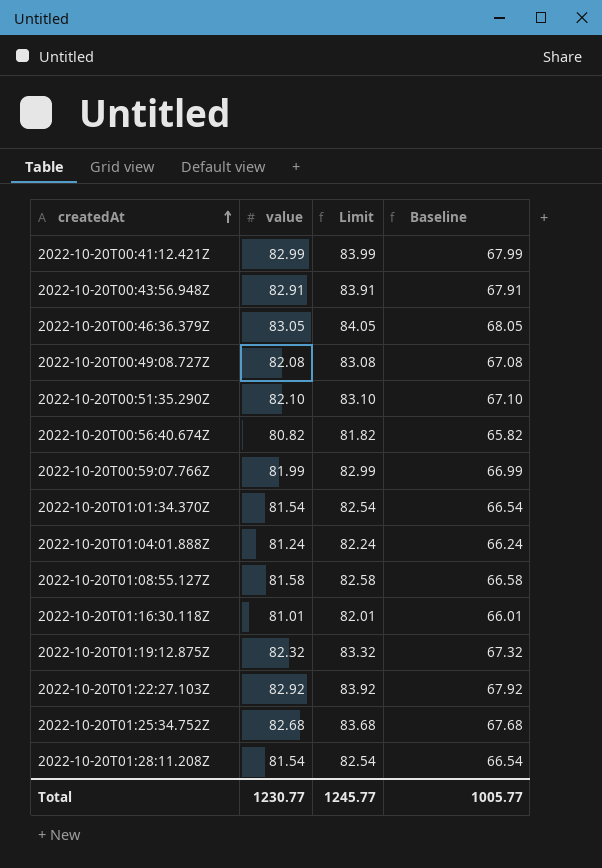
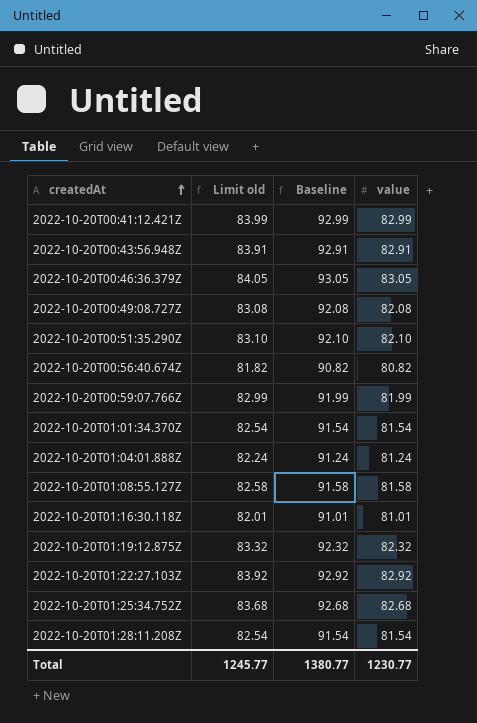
column name: Limit -> Limit old
column Baseline | formula: [value] - 15 -> [value] + 10
column value | position: 2 -> 4
Total | Baseline: 1005.77 -> 1380.77

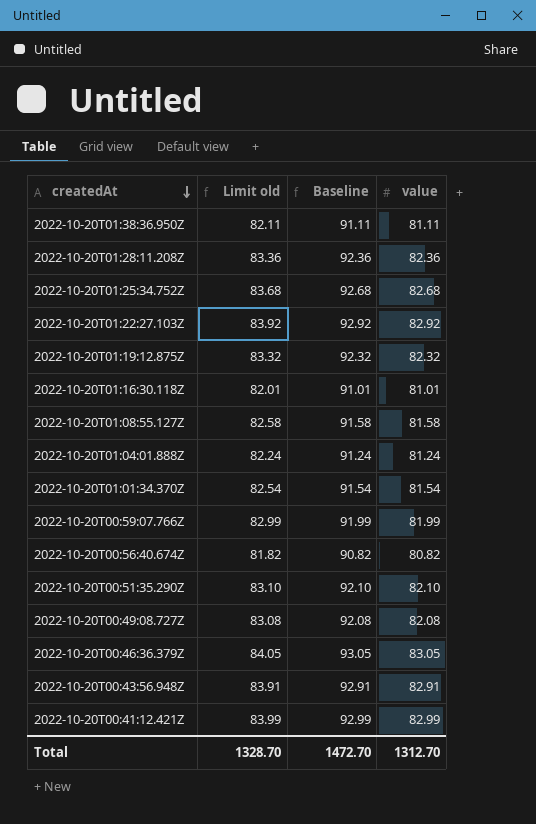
row order: createdAt ascending -> createdAt descending
row 2022-10-20T01:38:36.950Z: none -> 82.11 | 91.11 | 81.11
2022-10-20T01:28:11.208Z | Limit old: 82.54 -> 83.36
2022-10-20T01:28:11.208Z | Baseline: 91.54 -> 92.36
2022-10-20T01:28:11.208Z | value: 81.54 -> 82.36
Total | Limit old: 1245.77 -> 1328.70
Total | Baseline: 1380.77 -> 1472.70
Total | value: 1230.77 -> 1312.70

